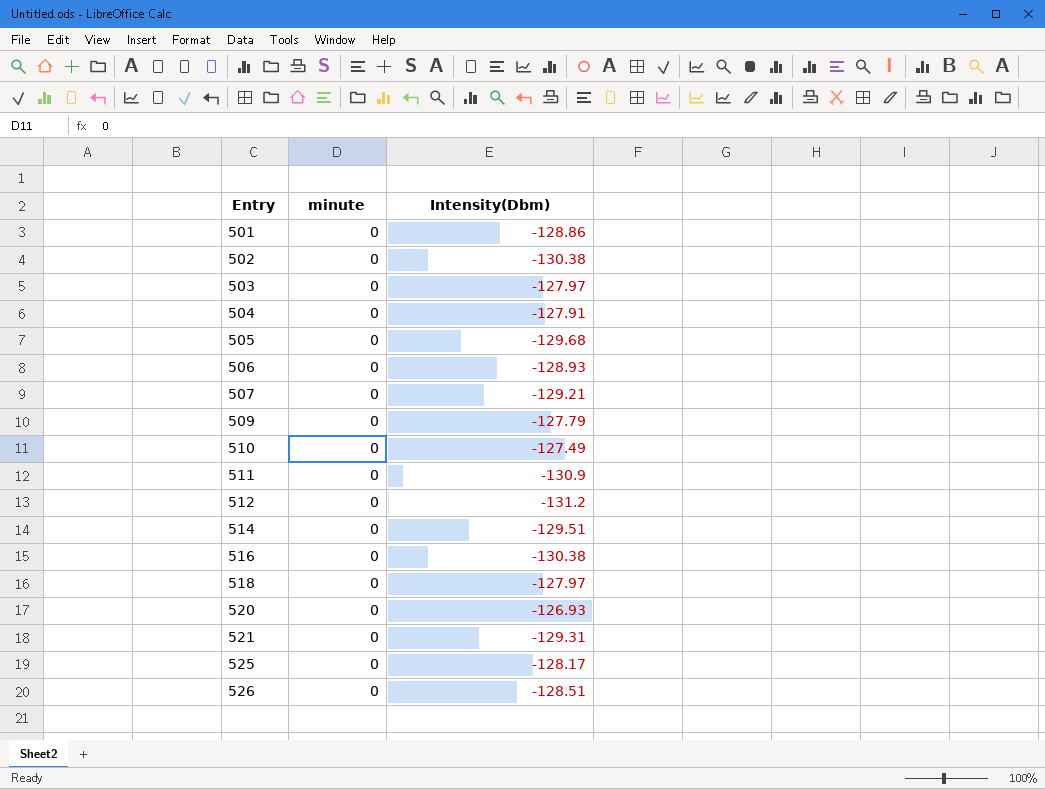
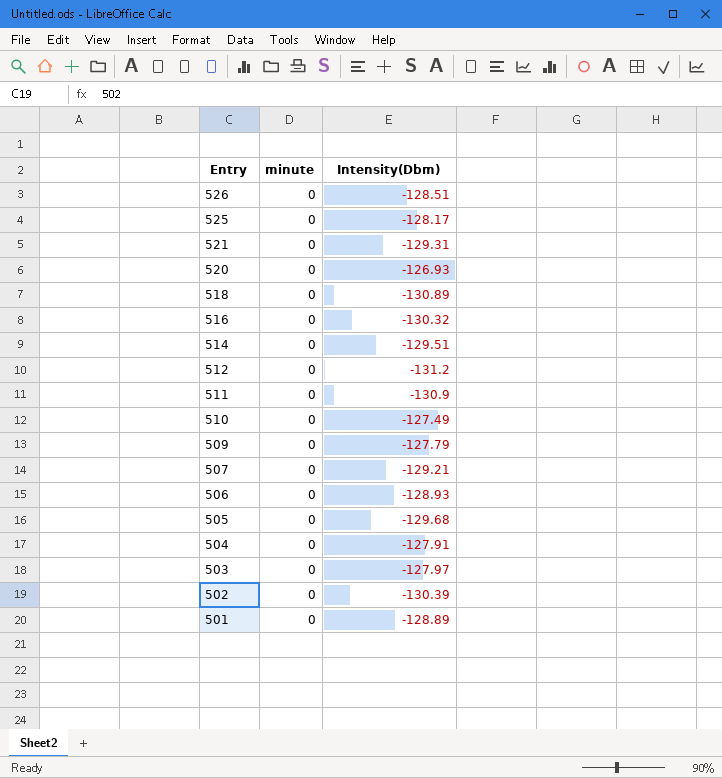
row order: Entry ascending -> Entry descending
518 | Intensity(Dbm): -127.97 -> -130.89
516 | Intensity(Dbm): -130.38 -> -130.32
502 | Intensity(Dbm): -130.38 -> -130.39
501 | Intensity(Dbm): -128.86 -> -128.89

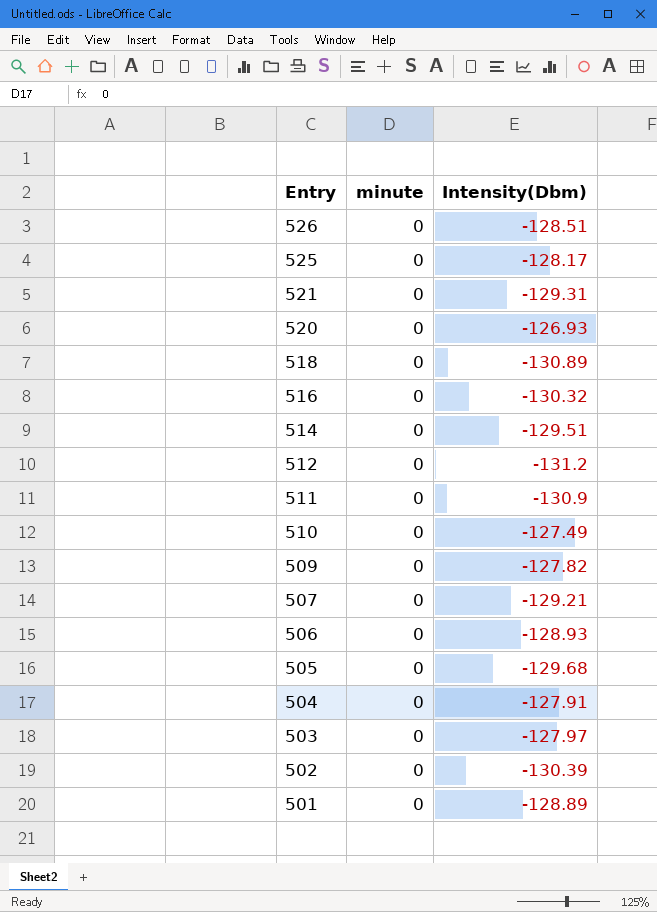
509 | Intensity(Dbm): -127.79 -> -127.82

